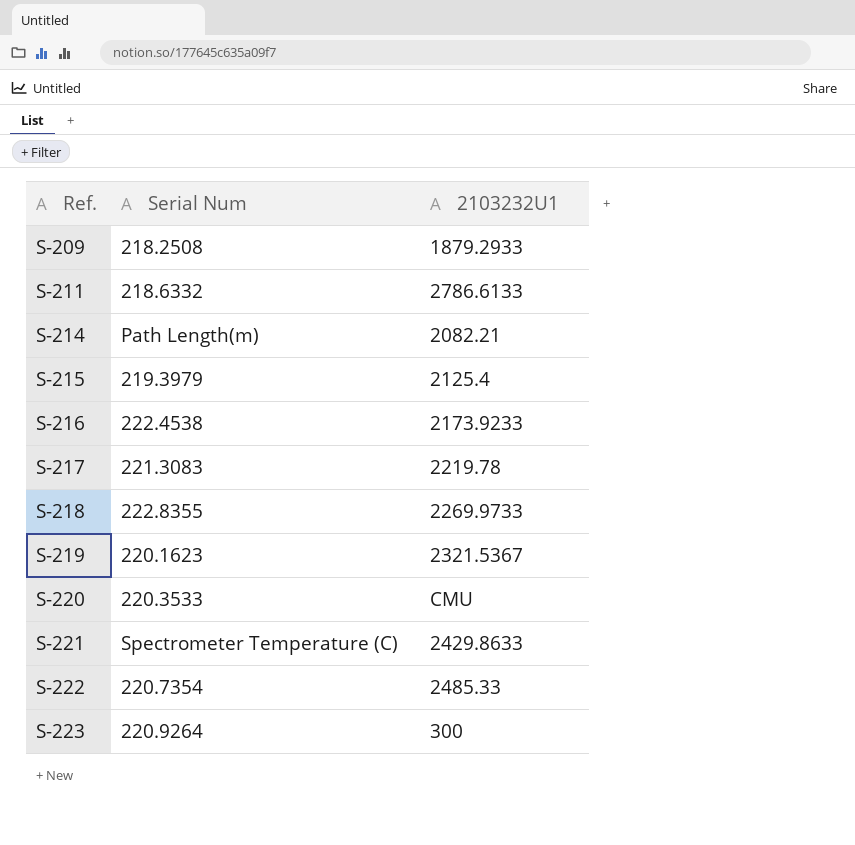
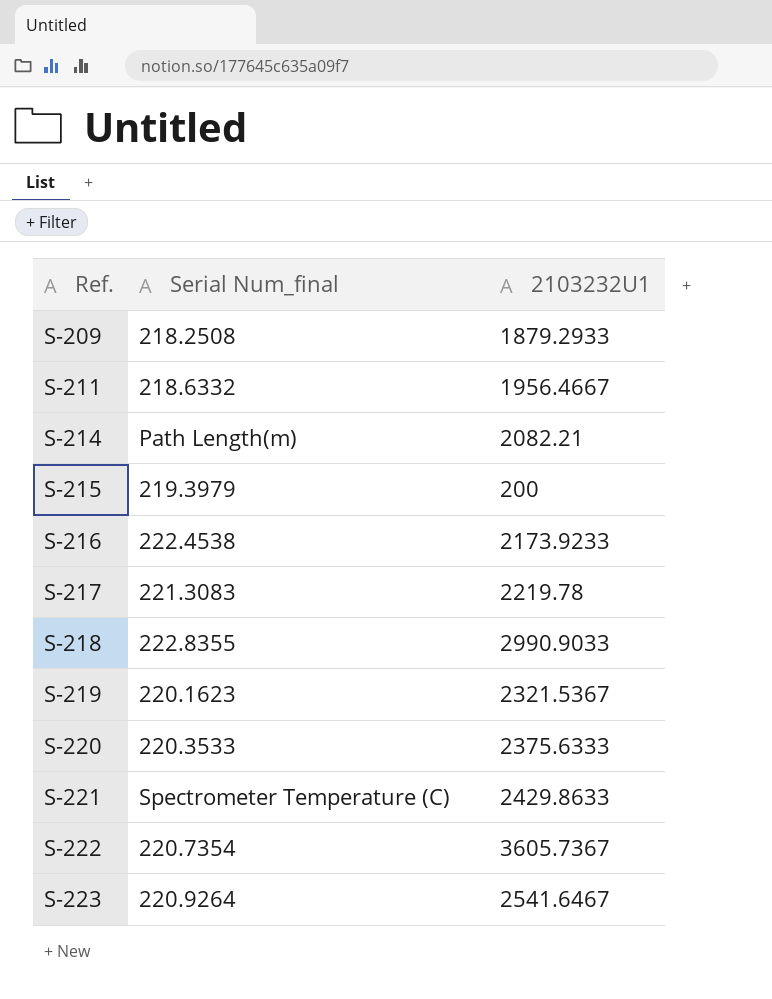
column name: Serial Num -> Serial Num_final
S-211 | 2103232U1: 2786.6133 -> 1956.4667
S-215 | 2103232U1: 2125.4 -> 200
S-218 | 2103232U1: 2269.9733 -> 2990.9033
S-220 | 2103232U1: CMU -> 2375.6333
S-222 | 2103232U1: 2485.33 -> 3605.7367
S-223 | 2103232U1: 300 -> 2541.6467

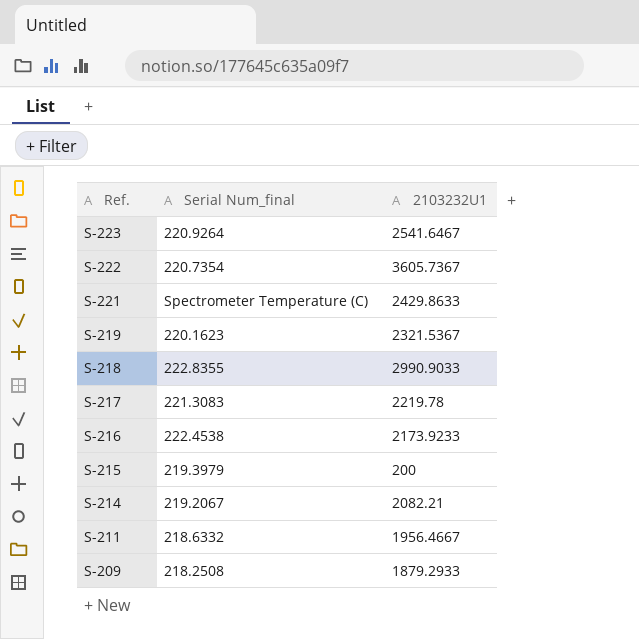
row order: Ref. ascending -> Ref. descending
row S-220: 220.3533 | 2375.6333 -> none
S-214 | Serial Num_final: Path Length(m) -> 219.2067

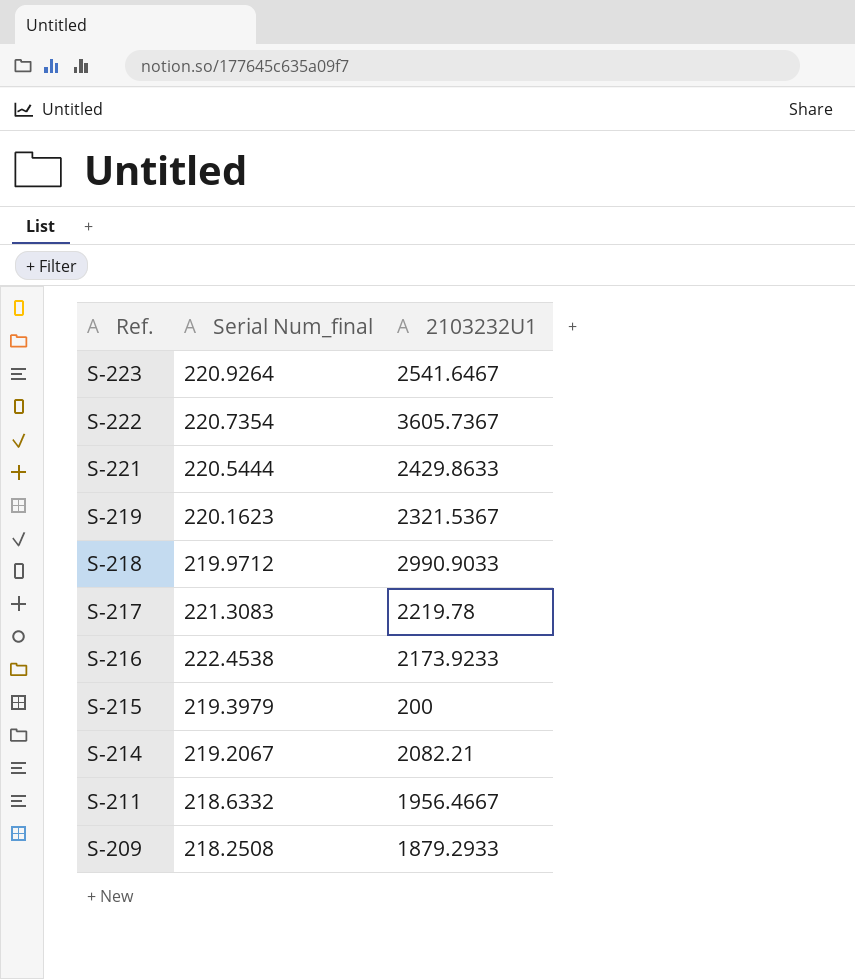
S-221 | Serial Num_final: Spectrometer Temperature (C) -> 220.5444
S-218 | Serial Num_final: 222.8355 -> 219.9712

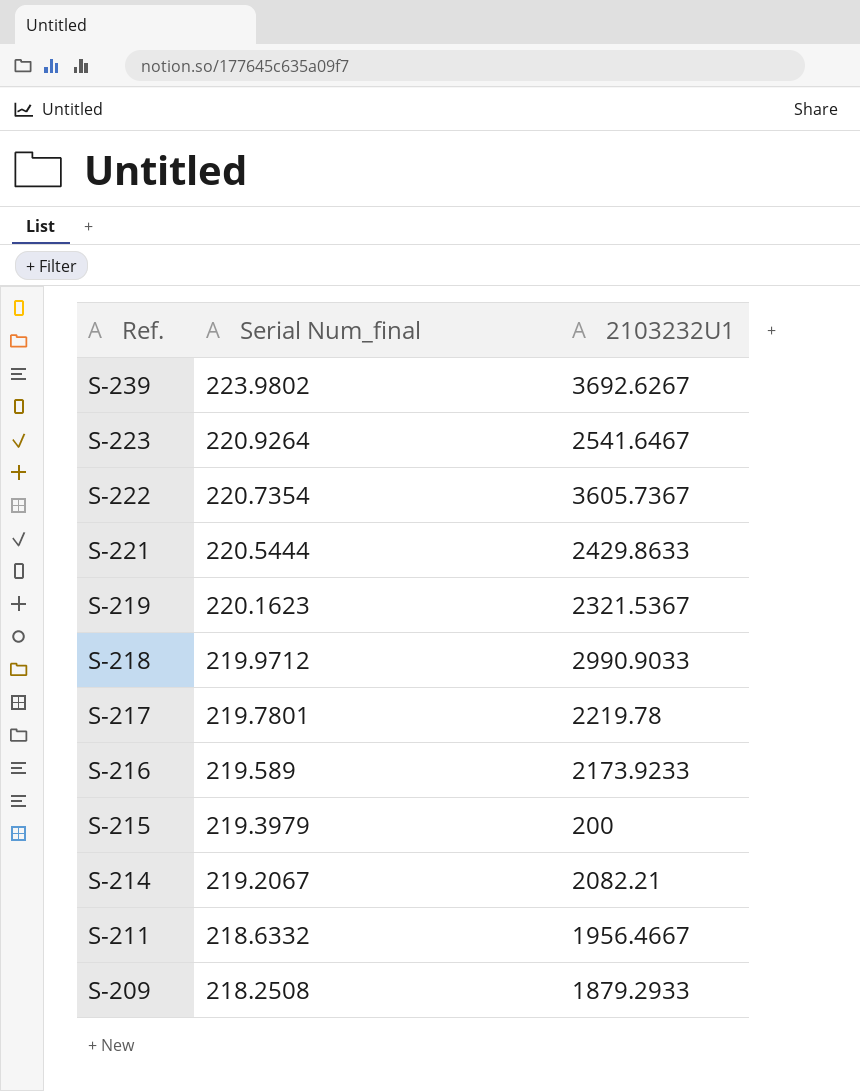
row S-239: none -> 223.9802 | 3692.6267
S-217 | Serial Num_final: 221.3083 -> 219.7801
S-216 | Serial Num_final: 222.4538 -> 219.589

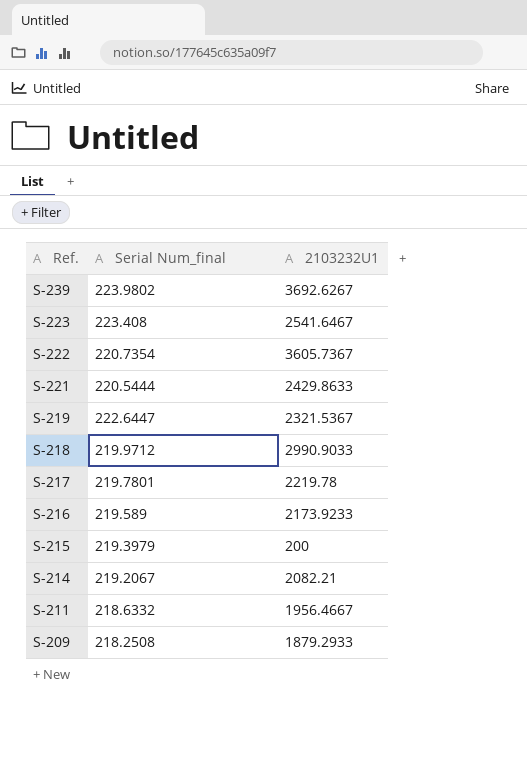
S-223 | Serial Num_final: 220.9264 -> 223.408
S-219 | Serial Num_final: 220.1623 -> 222.6447

